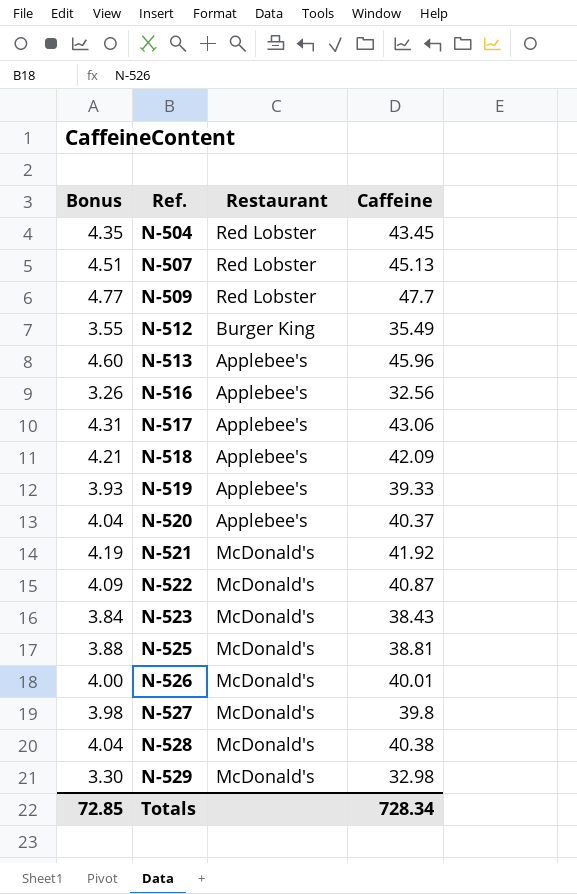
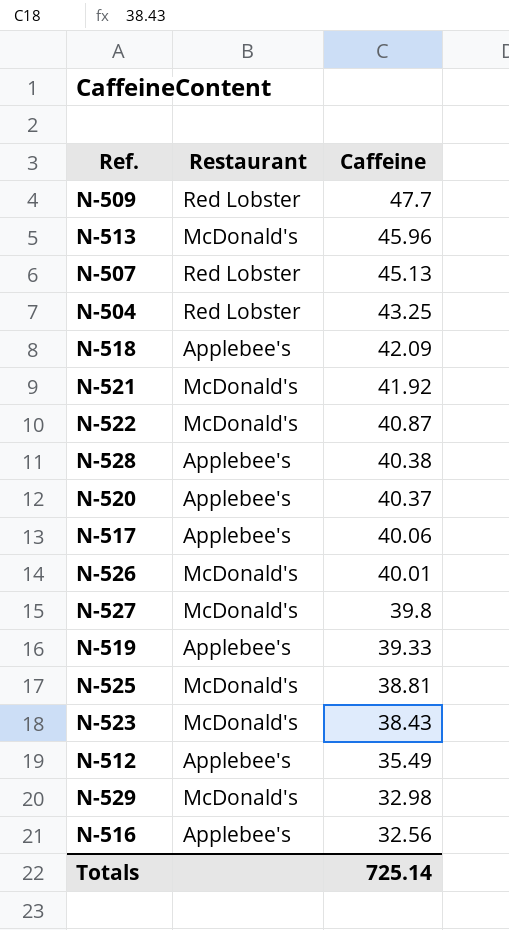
row order: Ref. ascending -> Caffeine descending
column Bonus | formula: [Caffeine] * 0.1 -> none
N-513 | Restaurant: Applebee's -> McDonald's
N-504 | Caffeine: 43.45 -> 43.25
N-528 | Restaurant: McDonald's -> Applebee's
N-517 | Caffeine: 43.06 -> 40.06
N-512 | Restaurant: Burger King -> Applebee's
Totals | Caffeine: 728.34 -> 725.14

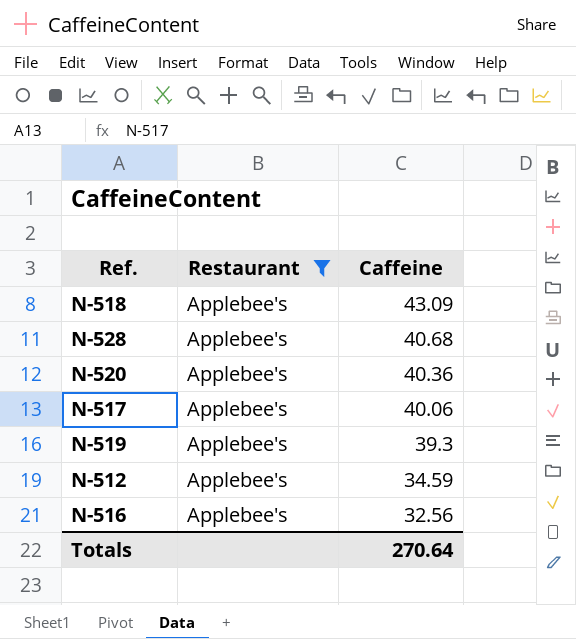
filter: none -> Restaurant = Applebee's
N-518 | Caffeine: 42.09 -> 43.09
N-528 | Caffeine: 40.38 -> 40.68
N-520 | Caffeine: 40.37 -> 40.36
N-519 | Caffeine: 39.33 -> 39.3
N-512 | Caffeine: 35.49 -> 34.59
Totals | Caffeine: 725.14 -> 270.64

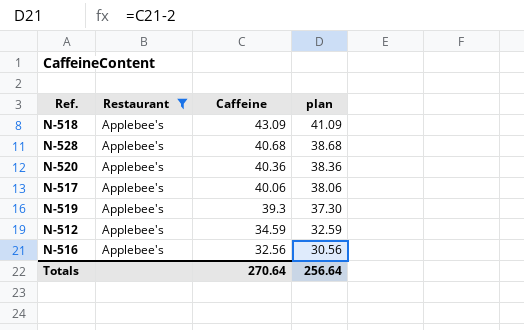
column plan | formula: none -> [Caffeine] - 2

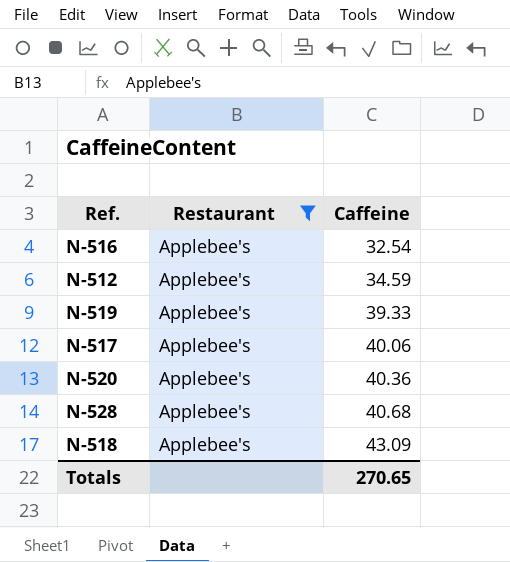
row order: Caffeine descending -> Caffeine ascending
column plan | formula: [Caffeine] - 2 -> none
N-516 | Caffeine: 32.56 -> 32.54
N-519 | Caffeine: 39.3 -> 39.33
Totals | Caffeine: 270.64 -> 270.65

